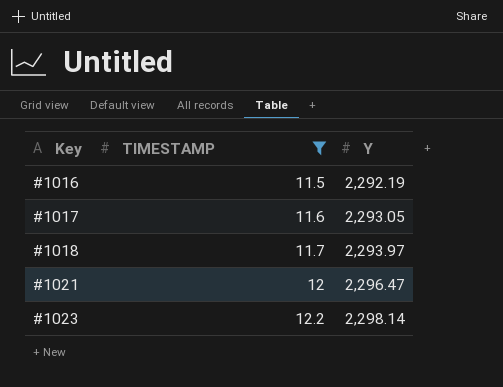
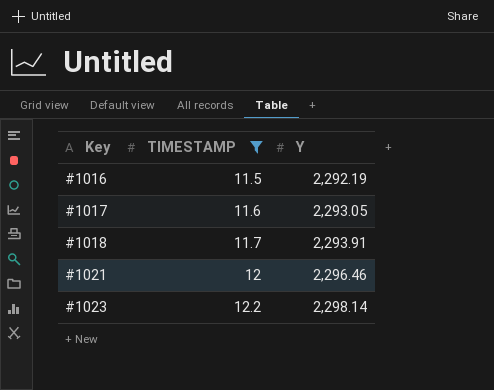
#1018 | Y: 2,293.97 -> 2,293.91
#1021 | Y: 2,296.47 -> 2,296.46

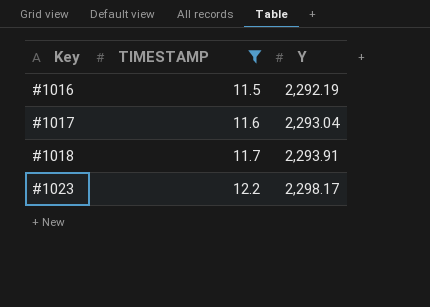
row #1021: 12 | 2,296.46 -> none
#1017 | Y: 2,293.05 -> 2,293.04
#1023 | Y: 2,298.14 -> 2,298.17

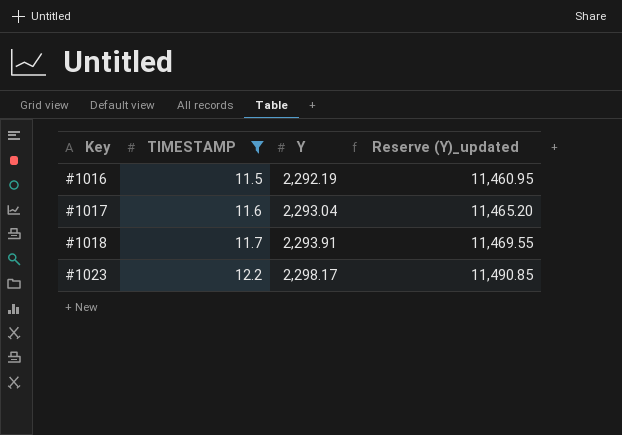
column Reserve (Y)_updated | formula: none -> [Y] * 5

